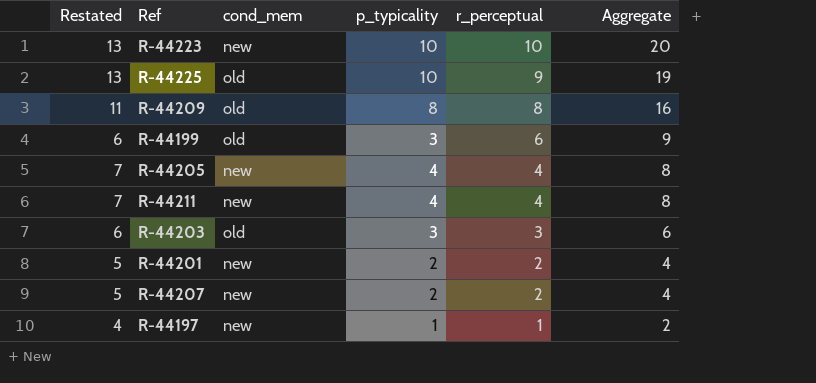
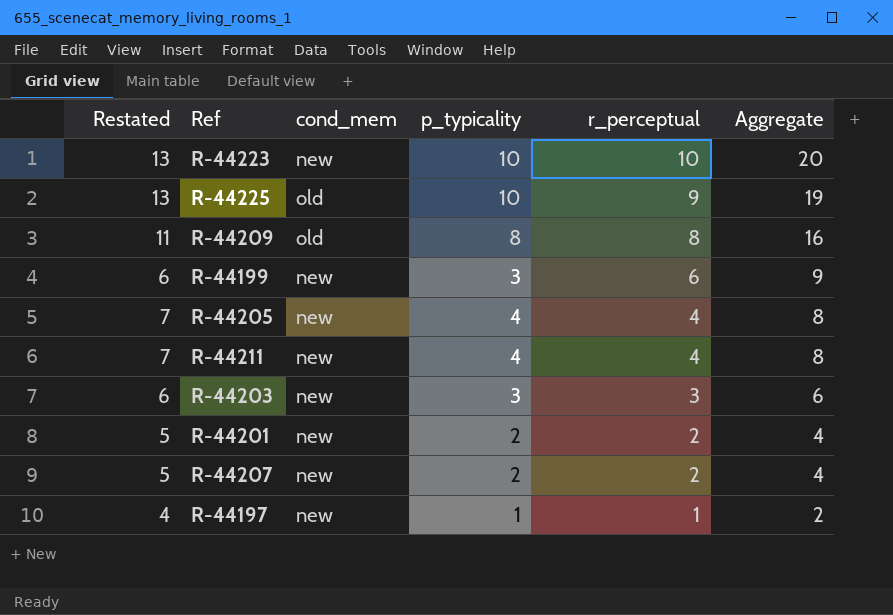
R-44199 | cond_mem: old -> new
R-44203 | cond_mem: old -> new

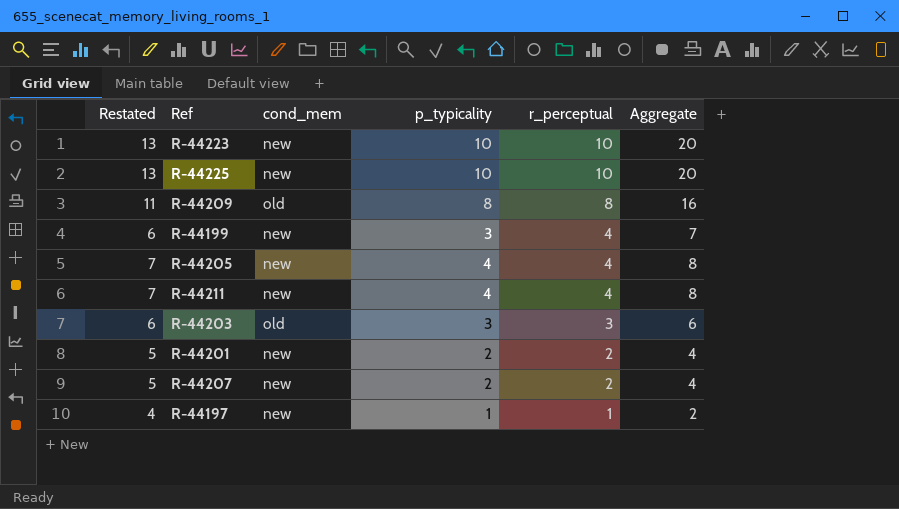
R-44225 | cond_mem: old -> new
R-44225 | r_perceptual: 9 -> 10
R-44225 | Aggregate: 19 -> 20
R-44199 | r_perceptual: 6 -> 4
R-44199 | Aggregate: 9 -> 7
R-44203 | cond_mem: new -> old

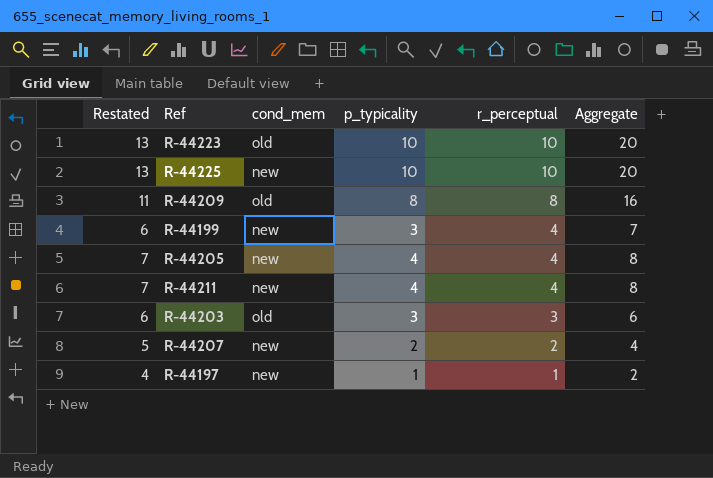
row R-44201: 5 | new | 2 | 2 | 4 -> none
R-44223 | cond_mem: new -> old

